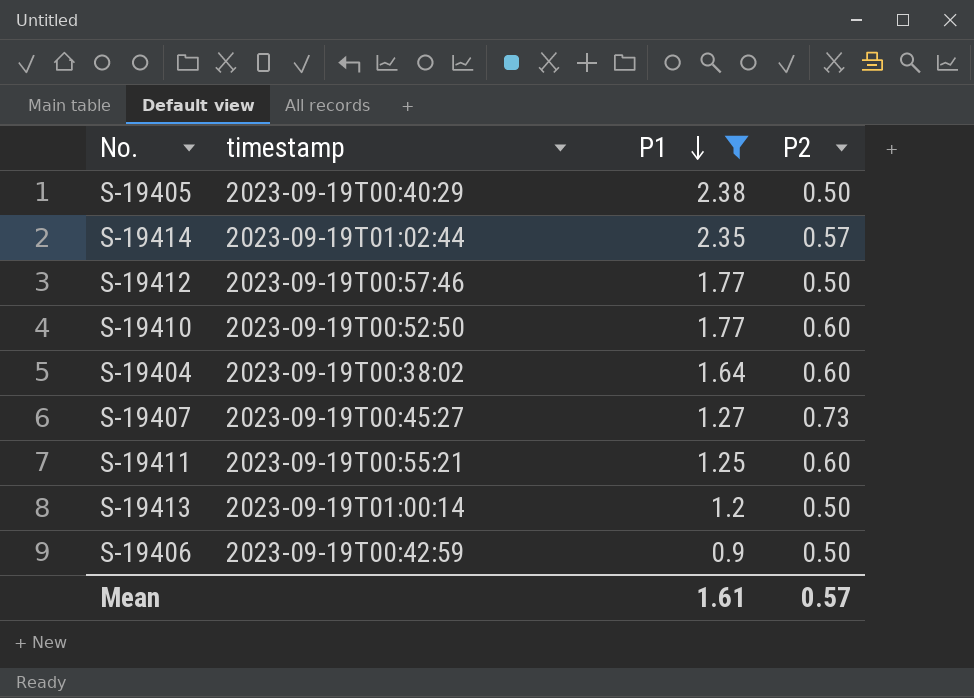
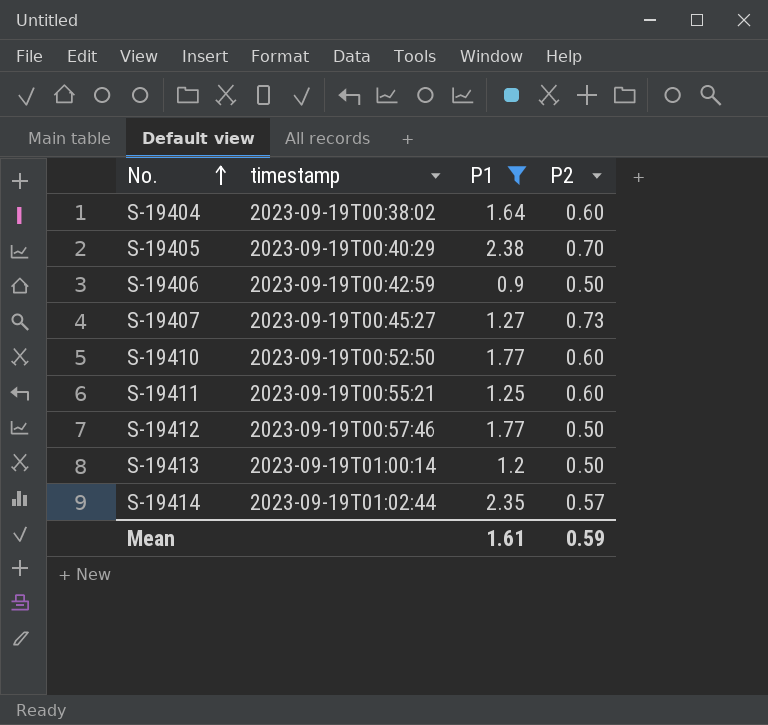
row order: P1 descending -> No. ascending
S-19405 | P2: 0.50 -> 0.70
Mean | P2: 0.57 -> 0.59

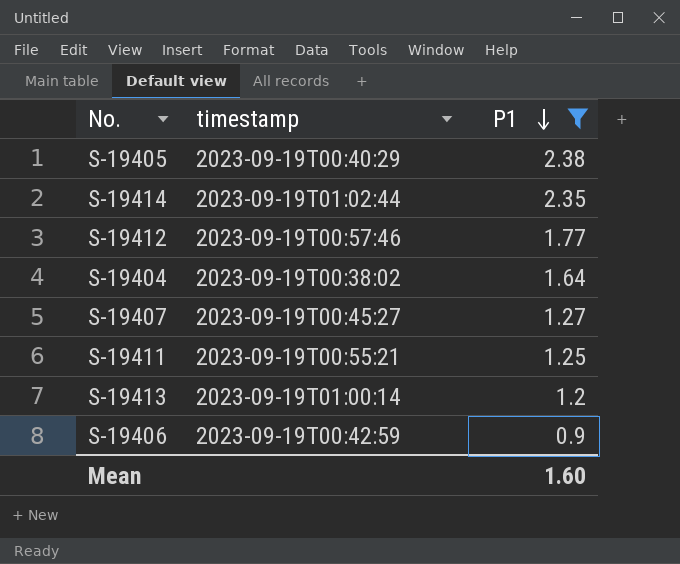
row order: No. ascending -> P1 descending
column P2 | position: 4 -> none
row S-19410: 2023-09-19T00:52:50 | 1.77 | 0.60 -> none
Mean | P1: 1.61 -> 1.60

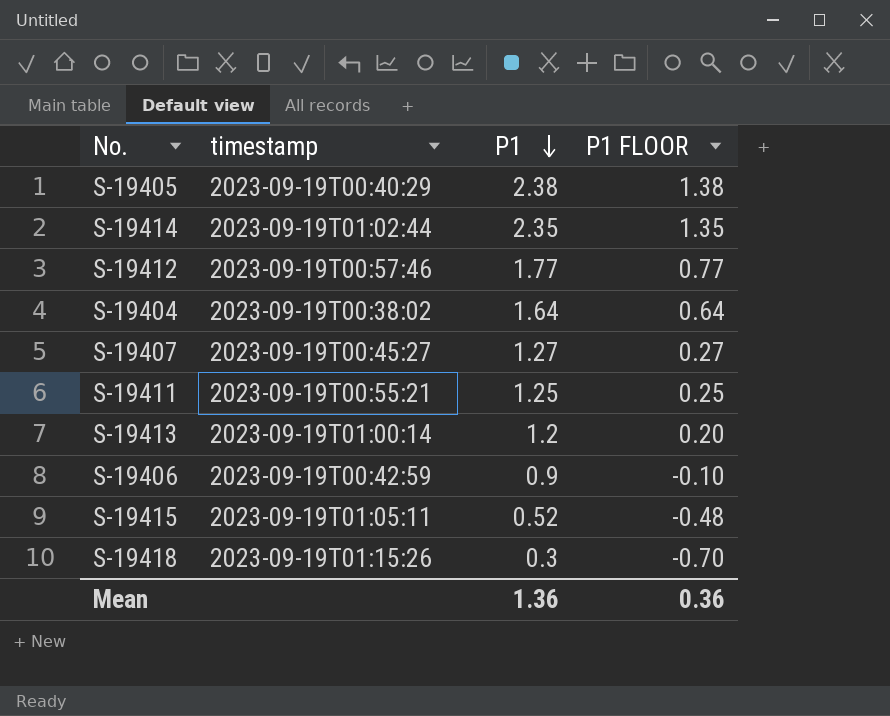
filter: P1 >= 0.9 -> none
column P1 FLOOR | formula: none -> [P1] - 1
Mean | P1: 1.60 -> 1.36

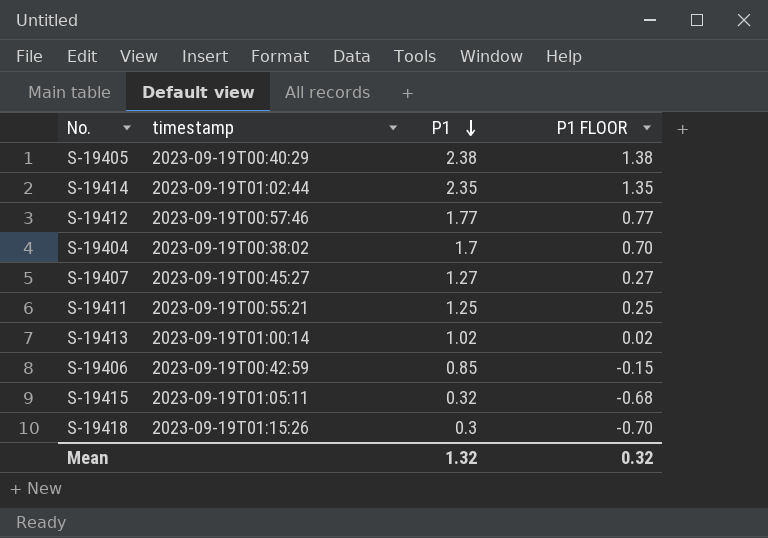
S-19404 | P1: 1.64 -> 1.7
S-19404 | P1 FLOOR: 0.64 -> 0.70
S-19413 | P1: 1.2 -> 1.02
S-19413 | P1 FLOOR: 0.20 -> 0.02
S-19406 | P1: 0.9 -> 0.85
S-19406 | P1 FLOOR: -0.10 -> -0.15
S-19415 | P1: 0.52 -> 0.32
S-19415 | P1 FLOOR: -0.48 -> -0.68
Mean | P1: 1.36 -> 1.32
Mean | P1 FLOOR: 0.36 -> 0.32

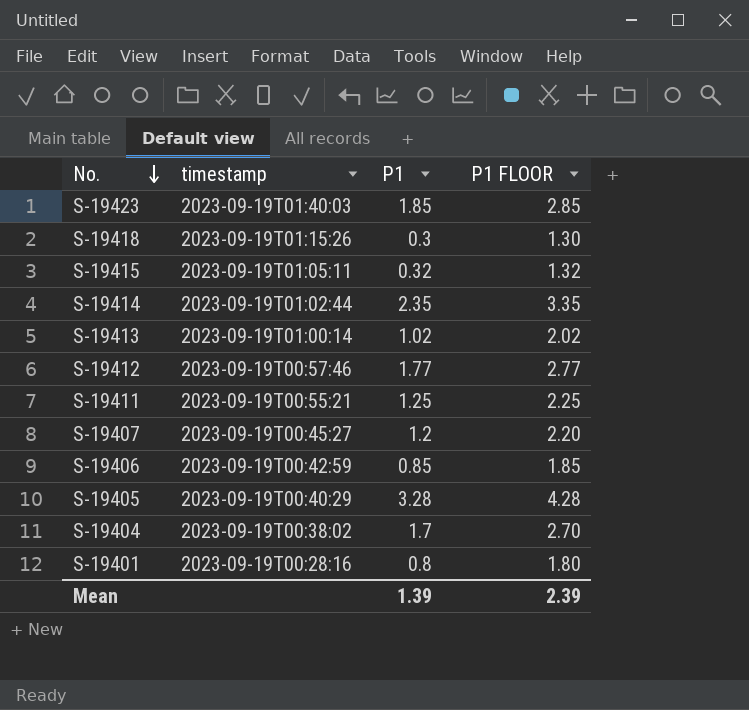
row order: P1 descending -> No. descending
column P1 FLOOR | formula: [P1] - 1 -> [P1] + 1
row S-19423: none -> 2023-09-19T01:40:03 | 1.85 | 2.85
S-19407 | P1: 1.27 -> 1.2
S-19405 | P1: 2.38 -> 3.28
row S-19401: none -> 2023-09-19T00:28:16 | 0.8 | 1.80
Mean | P1: 1.32 -> 1.39
Mean | P1 FLOOR: 0.32 -> 2.39

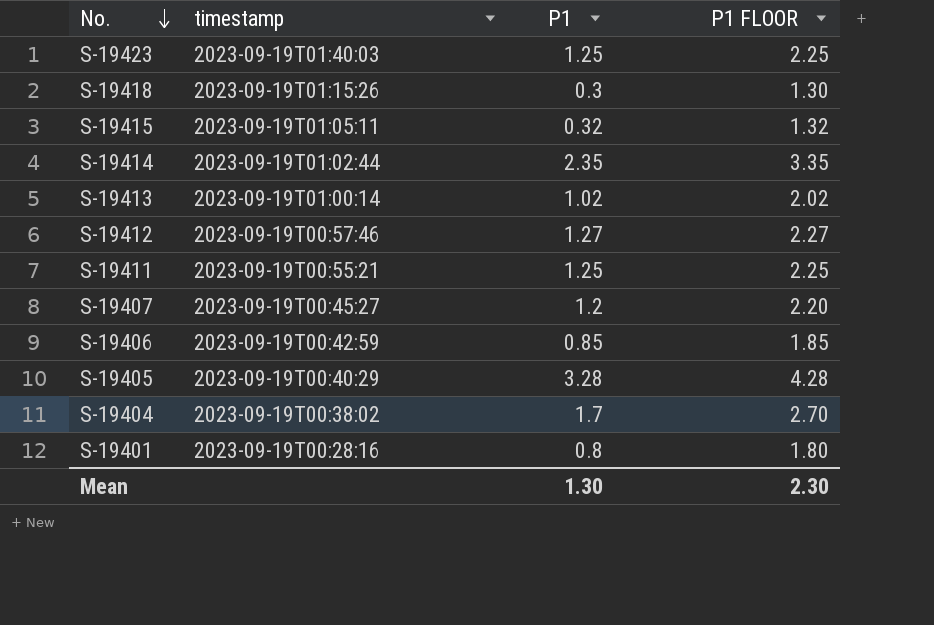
S-19423 | P1: 1.85 -> 1.25
S-19423 | P1 FLOOR: 2.85 -> 2.25
S-19412 | P1: 1.77 -> 1.27
S-19412 | P1 FLOOR: 2.77 -> 2.27
Mean | P1: 1.39 -> 1.30
Mean | P1 FLOOR: 2.39 -> 2.30

